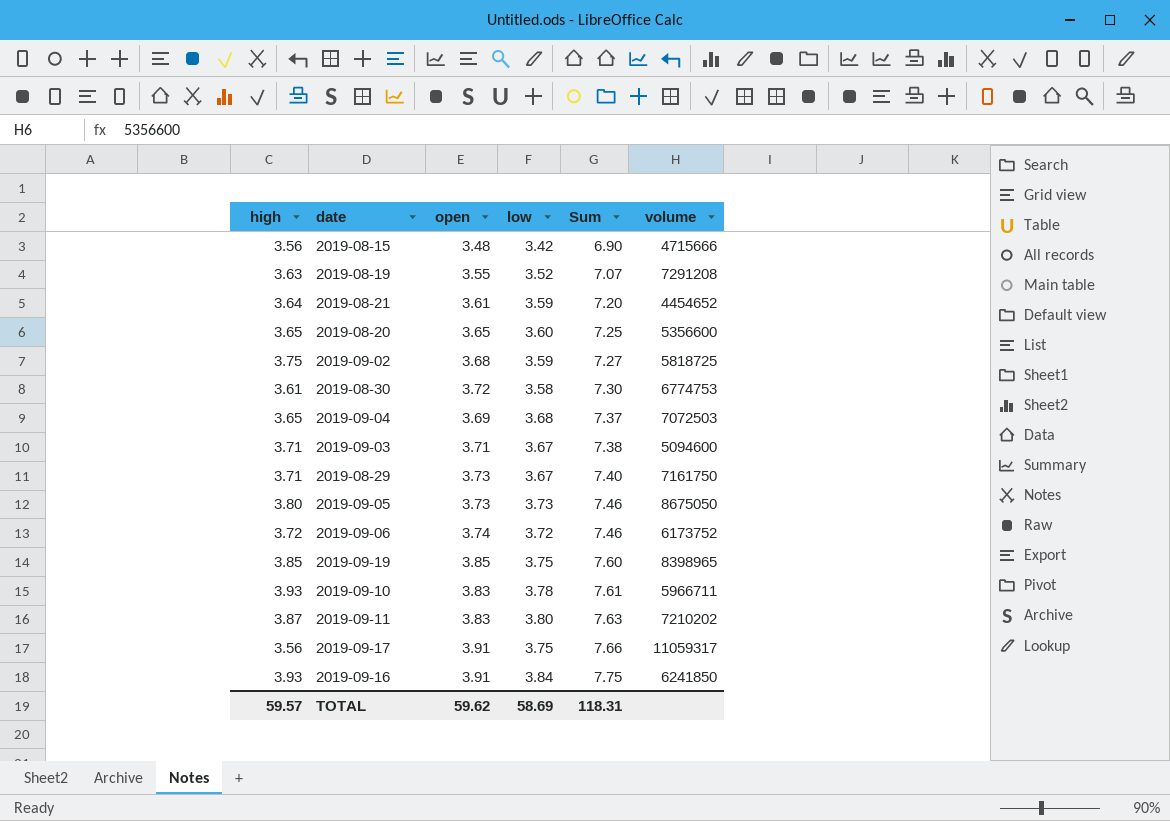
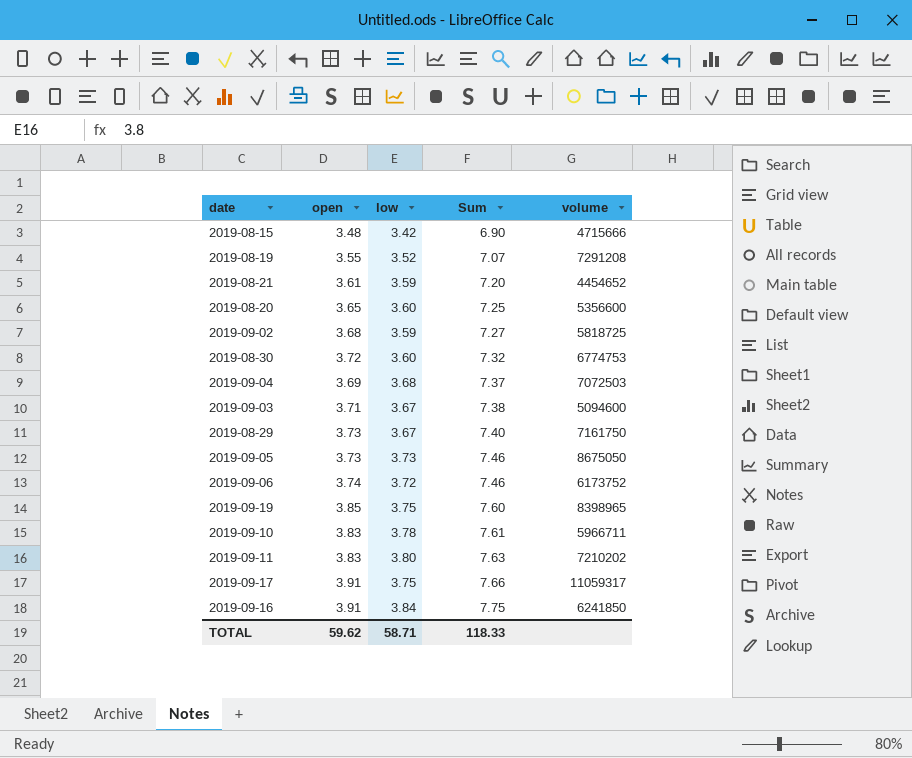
column high | position: 1 -> none
2019-08-30 | low: 3.58 -> 3.60
2019-08-30 | Sum: 7.30 -> 7.32
TOTAL | low: 58.69 -> 58.71
TOTAL | Sum: 118.31 -> 118.33

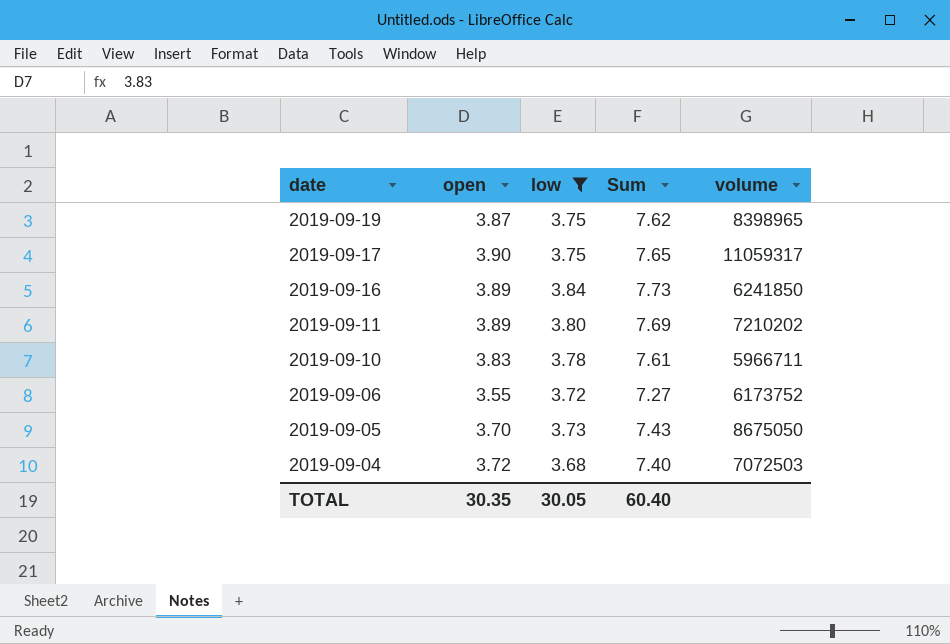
filter: none -> low >= 3.68
row order: Sum ascending -> date descending
2019-09-19 | open: 3.85 -> 3.87
2019-09-19 | Sum: 7.60 -> 7.62
2019-09-17 | open: 3.91 -> 3.90
2019-09-17 | Sum: 7.66 -> 7.65
2019-09-16 | open: 3.91 -> 3.89
2019-09-16 | Sum: 7.75 -> 7.73
2019-09-11 | open: 3.83 -> 3.89
2019-09-11 | Sum: 7.63 -> 7.69
2019-09-06 | open: 3.74 -> 3.55
2019-09-06 | Sum: 7.46 -> 7.27
2019-09-05 | open: 3.73 -> 3.70
2019-09-05 | Sum: 7.46 -> 7.43
2019-09-04 | open: 3.69 -> 3.72
2019-09-04 | Sum: 7.37 -> 7.40
TOTAL | open: 59.62 -> 30.35
TOTAL | low: 58.71 -> 30.05
TOTAL | Sum: 118.33 -> 60.40

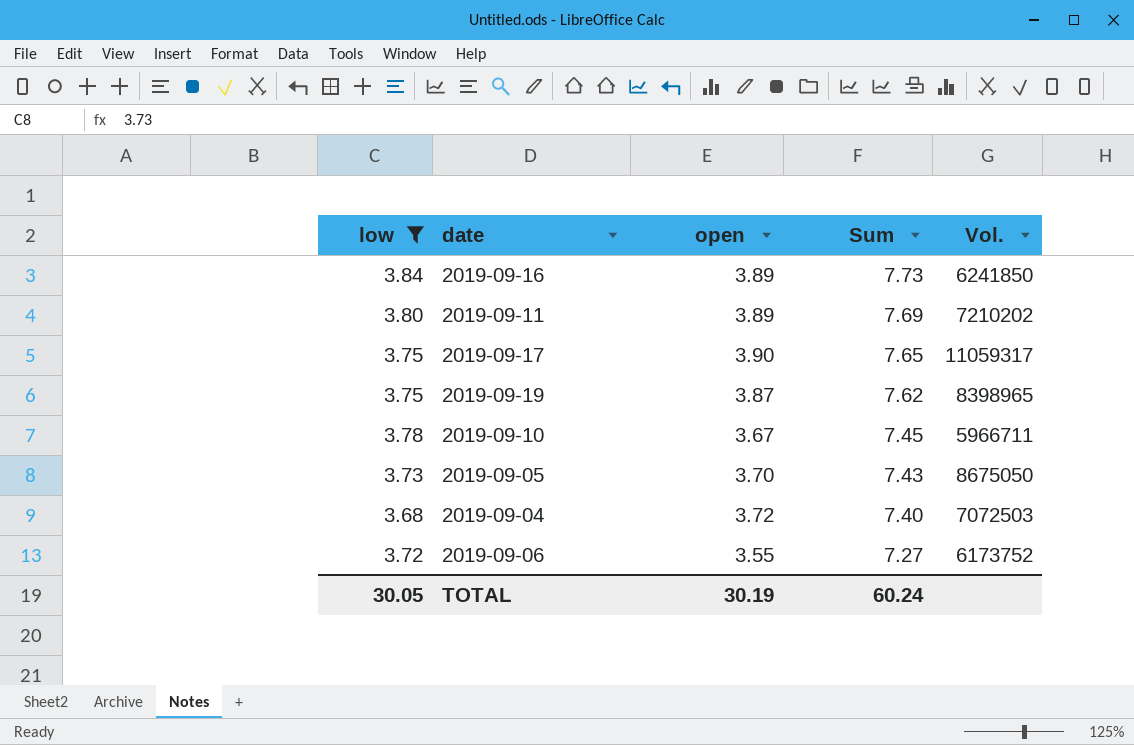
row order: date descending -> Sum descending
column low | position: 3 -> 1
column name: volume -> Vol.
2019-09-10 | open: 3.83 -> 3.67
2019-09-10 | Sum: 7.61 -> 7.45
TOTAL | open: 30.35 -> 30.19
TOTAL | Sum: 60.40 -> 60.24

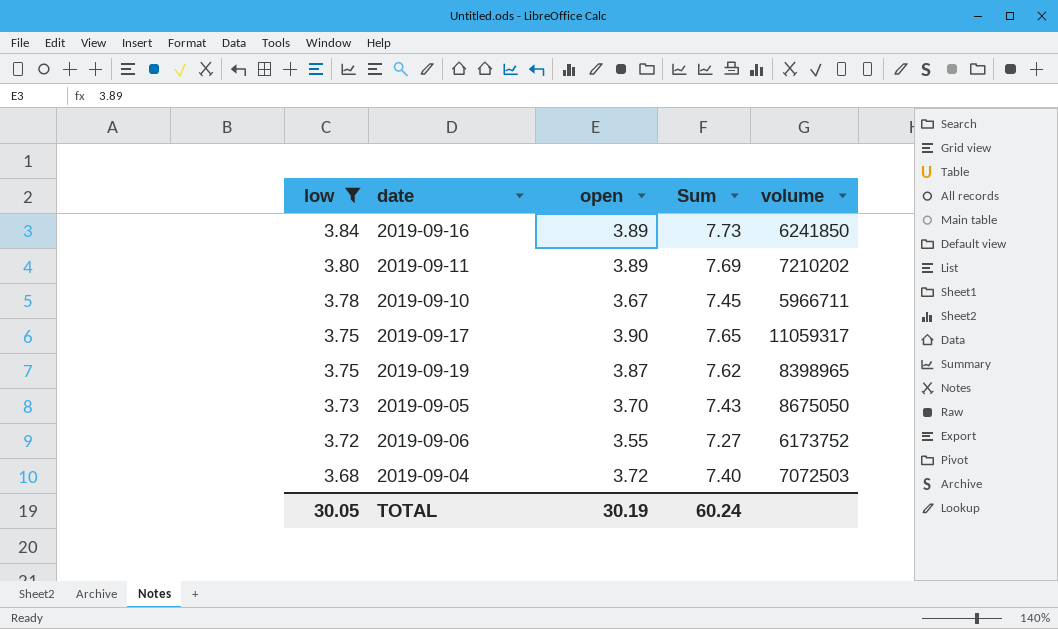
row order: Sum descending -> low descending
column name: Vol. -> volume

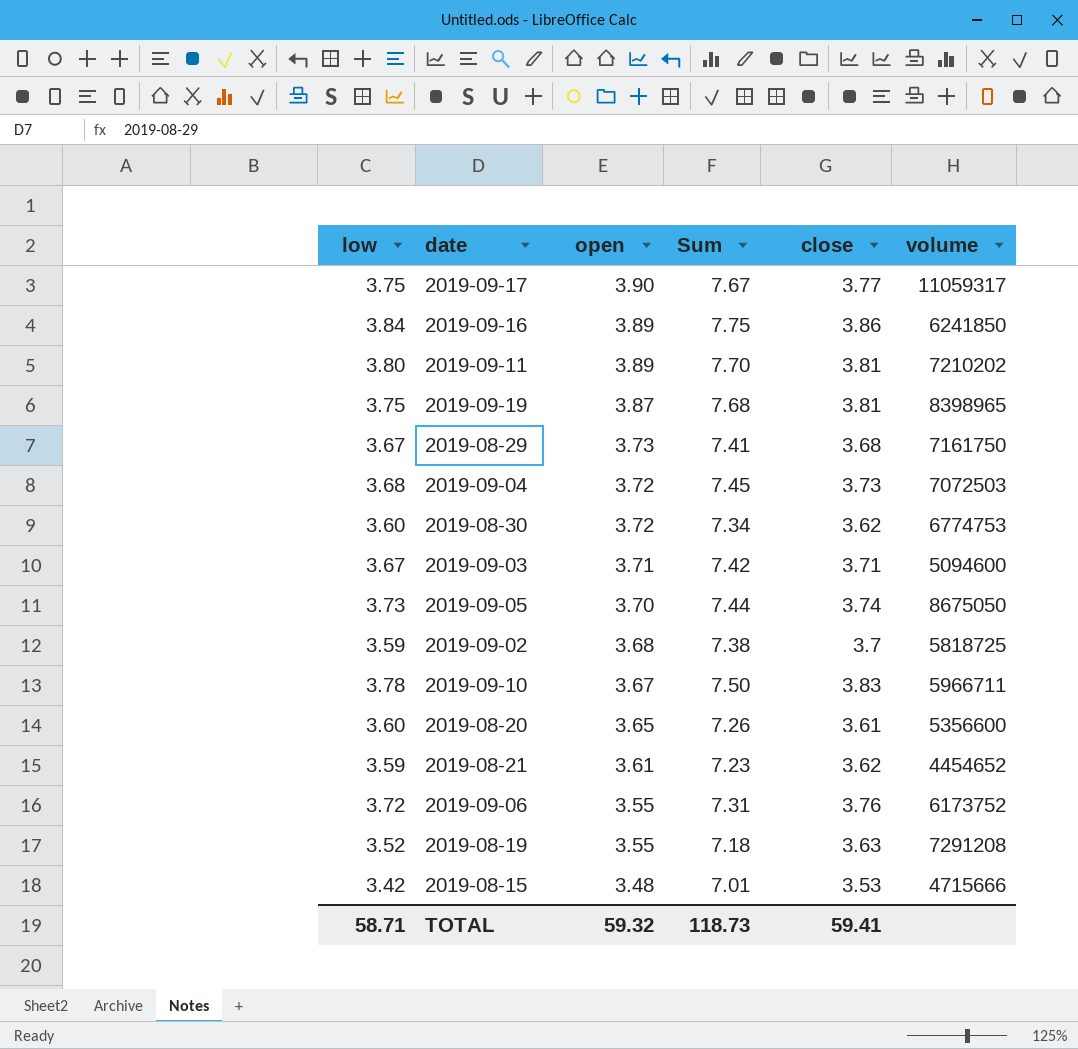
filter: low >= 3.68 -> none
row order: low descending -> open descending
column Sum | formula: [low] + [open] -> [open] + [close]
column close | position: none -> 5
TOTAL | low: 30.05 -> 58.71
TOTAL | open: 30.19 -> 59.32
TOTAL | Sum: 60.24 -> 118.73

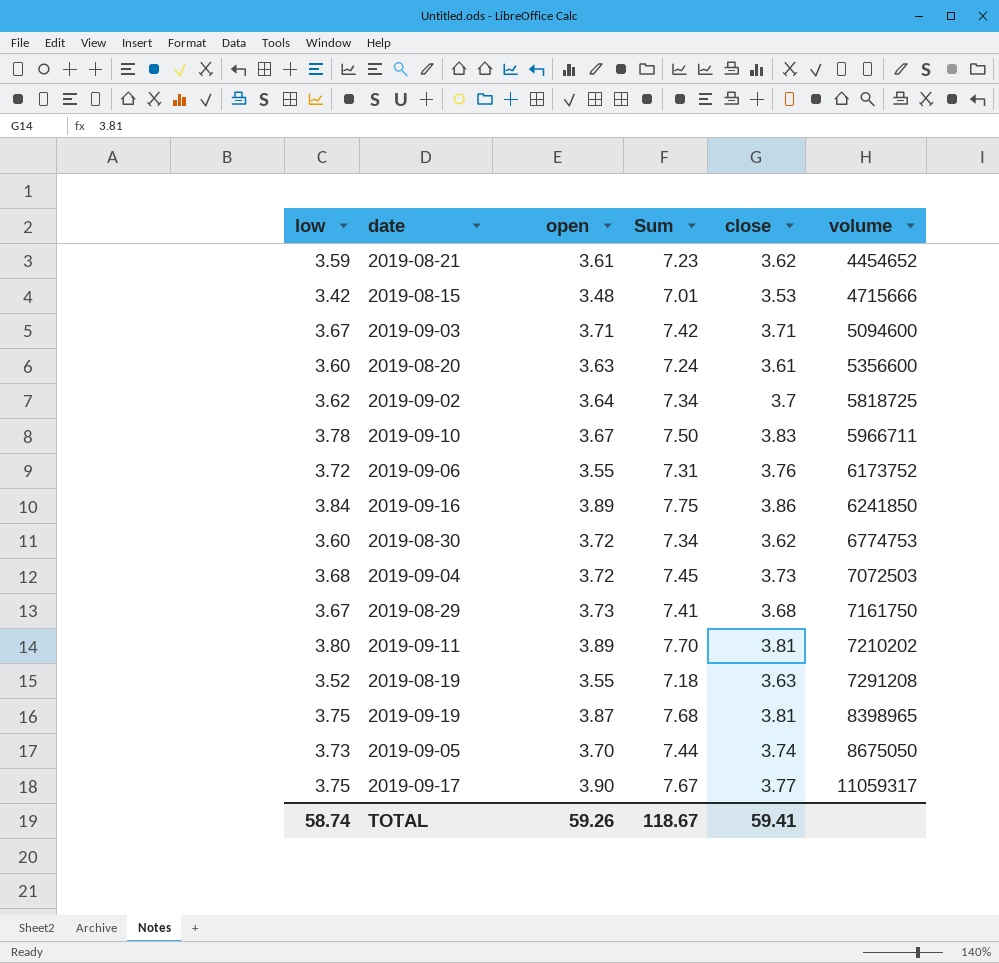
row order: open descending -> volume ascending
2019-08-20 | open: 3.65 -> 3.63
2019-08-20 | Sum: 7.26 -> 7.24
2019-09-02 | low: 3.59 -> 3.62
2019-09-02 | open: 3.68 -> 3.64
2019-09-02 | Sum: 7.38 -> 7.34
TOTAL | low: 58.71 -> 58.74
TOTAL | open: 59.32 -> 59.26
TOTAL | Sum: 118.73 -> 118.67

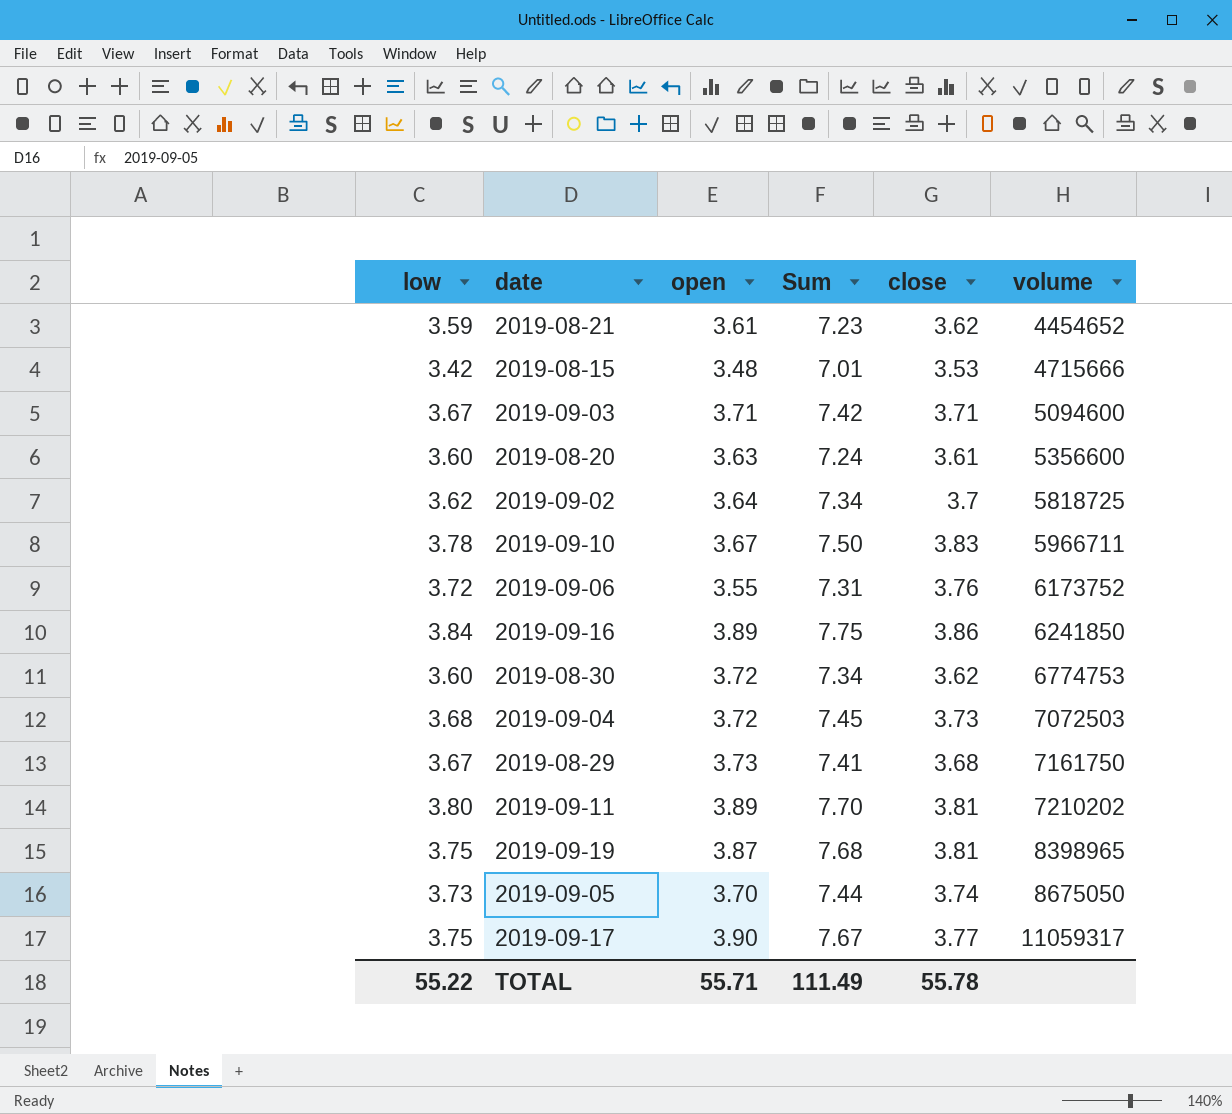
row 2019-08-19: 3.52 | 3.55 | 7.18 | 3.63 | 7291208 -> none
TOTAL | low: 58.74 -> 55.22
TOTAL | open: 59.26 -> 55.71
TOTAL | Sum: 118.67 -> 111.49
TOTAL | close: 59.41 -> 55.78

